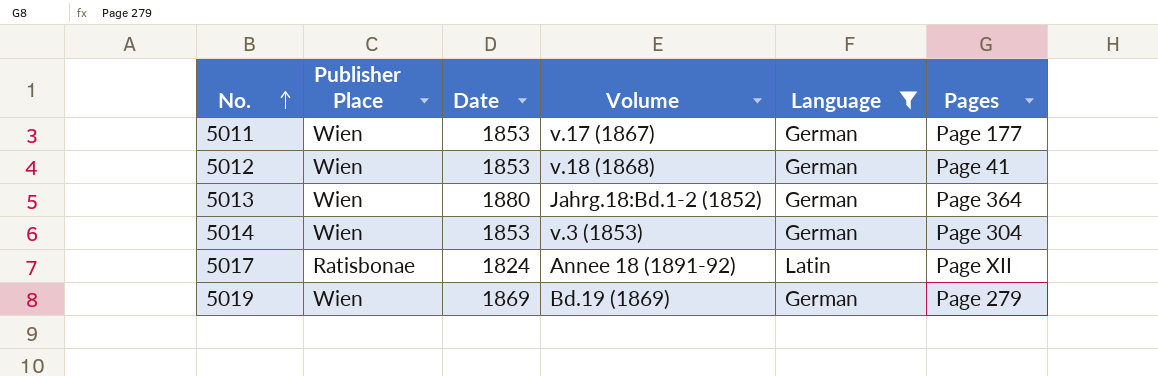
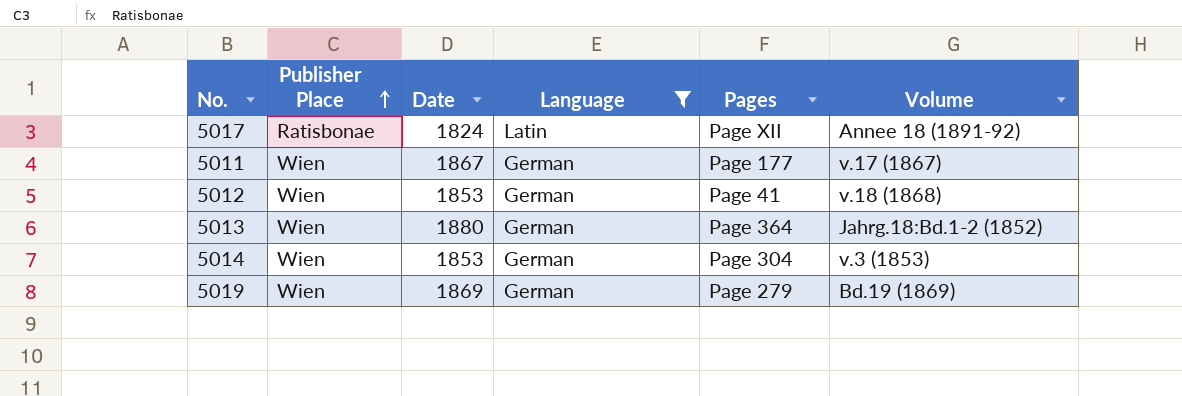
row order: No. ascending -> Publisher Place ascending
column Volume | position: 4 -> 6
5011 | Date: 1853 -> 1867

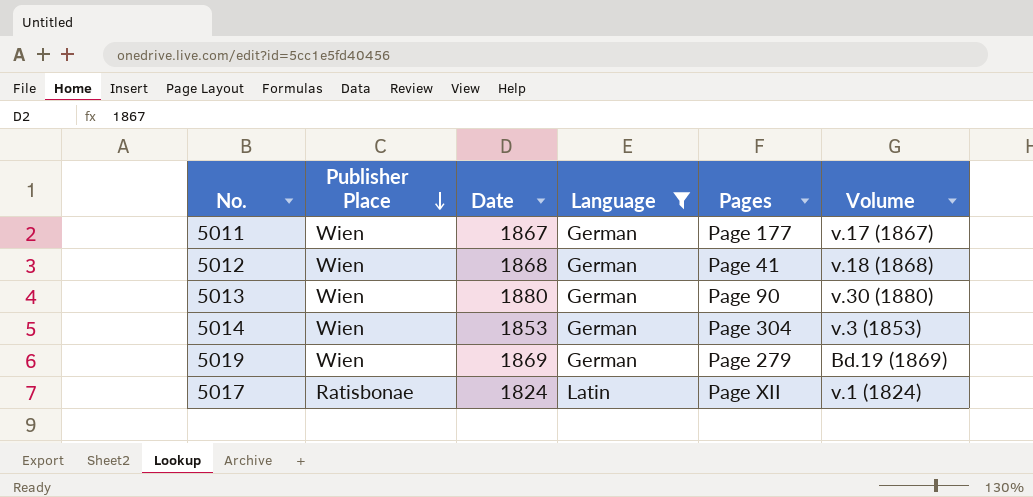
row order: Publisher Place ascending -> Publisher Place descending
5012 | Date: 1853 -> 1868
5013 | Pages: Page 364 -> Page 90
5013 | Volume: Jahrg.18:Bd.1-2 (1852) -> v.30 (1880)
5017 | Volume: Annee 18 (1891-92) -> v.1 (1824)

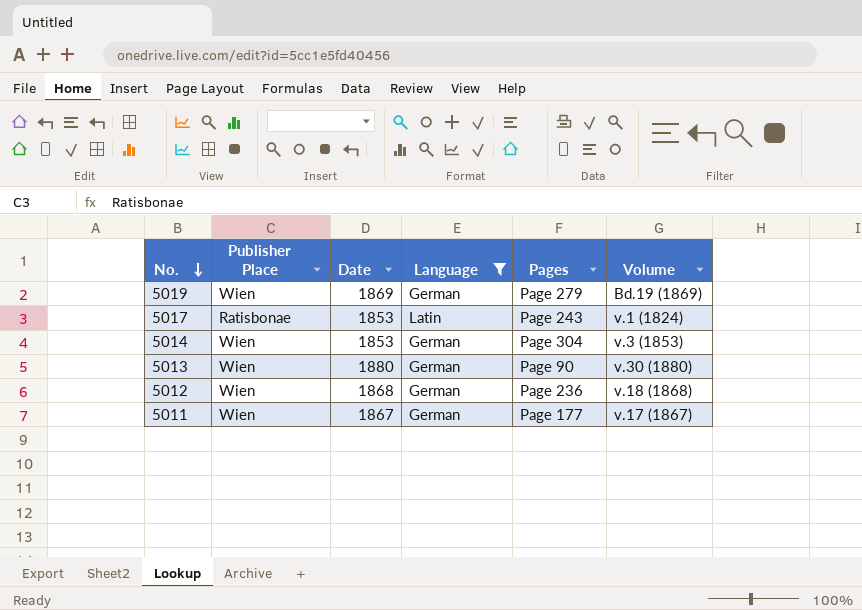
row order: Publisher Place descending -> No. descending
5017 | Date: 1824 -> 1853
5017 | Pages: Page XII -> Page 243
5012 | Pages: Page 41 -> Page 236

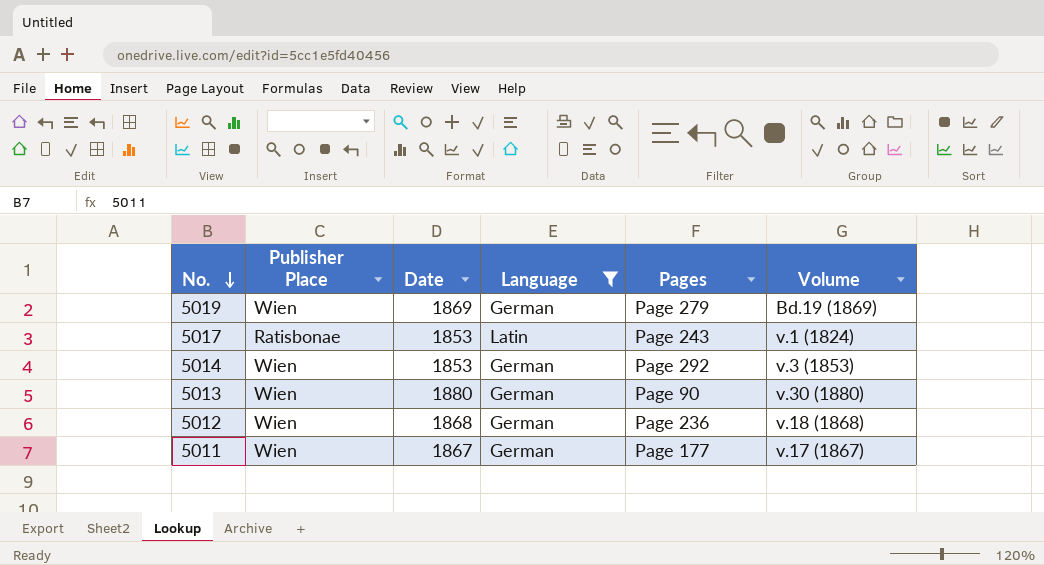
5014 | Pages: Page 304 -> Page 292

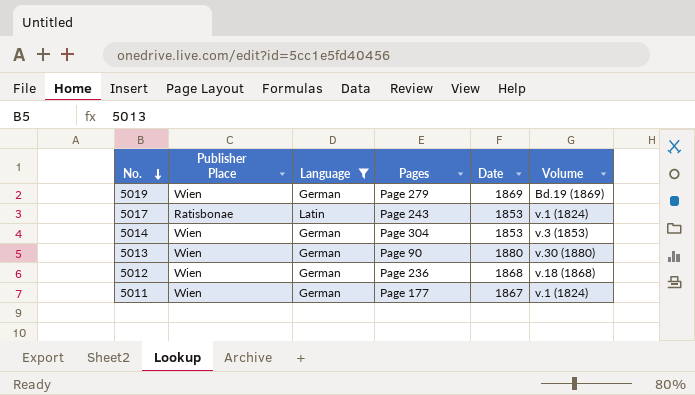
column Date | position: 3 -> 5
5014 | Pages: Page 292 -> Page 304
5011 | Volume: v.17 (1867) -> v.1 (1824)

